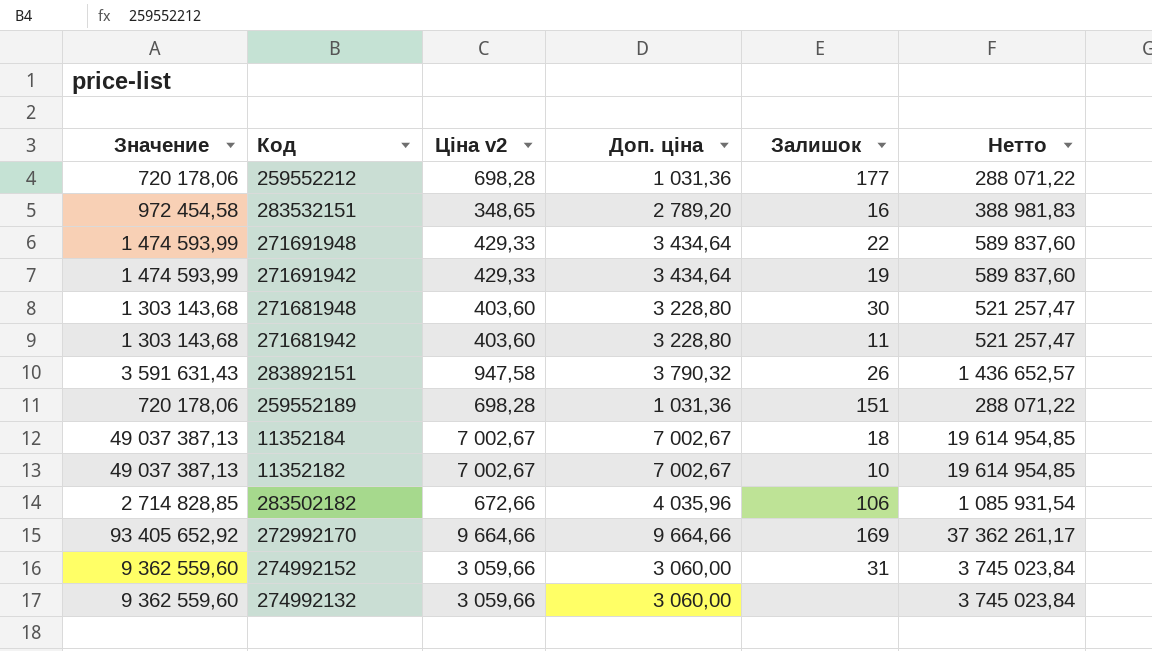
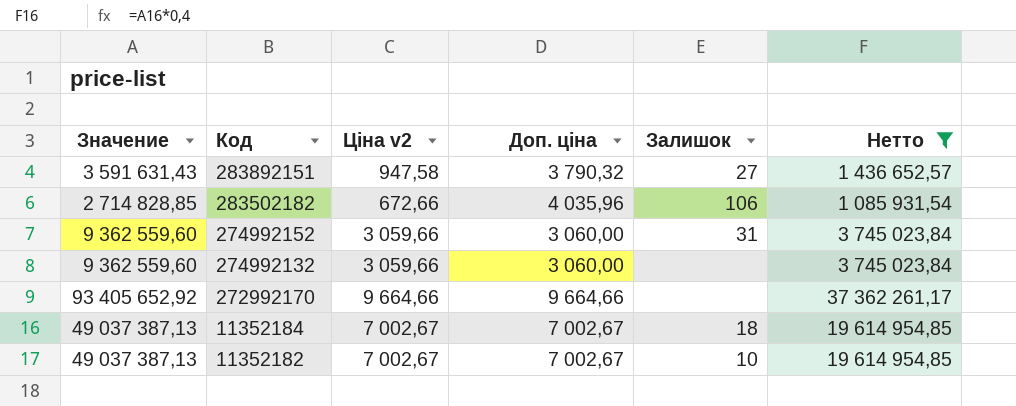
filter: none -> Нетто >= 1 085 931,54
row order: none -> Код descending
283892151 | Залишок: 26 -> 27
272992170 | Залишок: 169 -> none

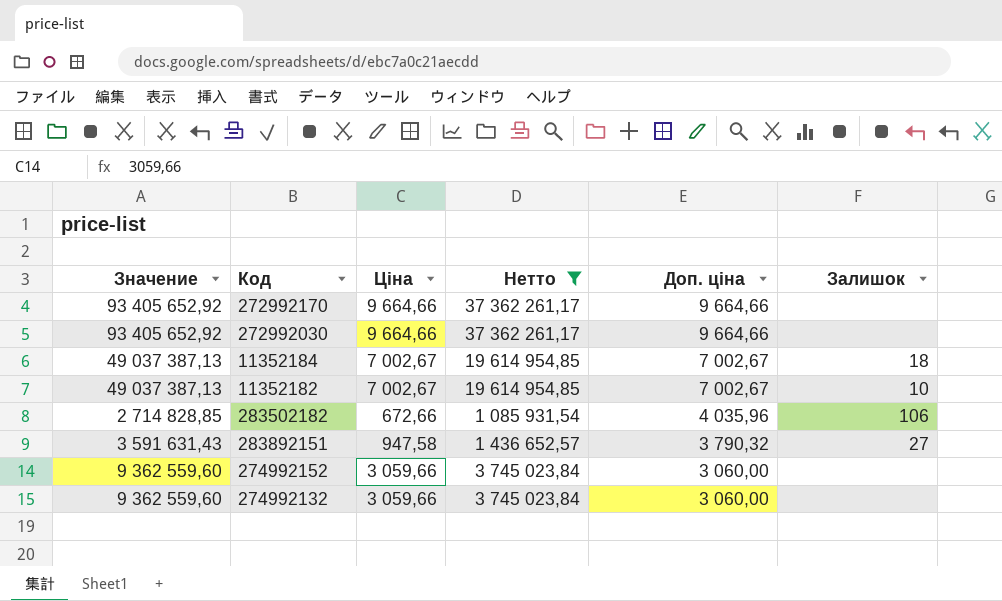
row order: Код descending -> Доп. ціна descending
column name: Ціна v2 -> Ціна
column Нетто | position: 6 -> 4
row 272992030: none -> 93 405 652,92 | 9 664,66 | 37 362 261,17 | 9 664,66 | none
274992152 | Залишок: 31 -> none

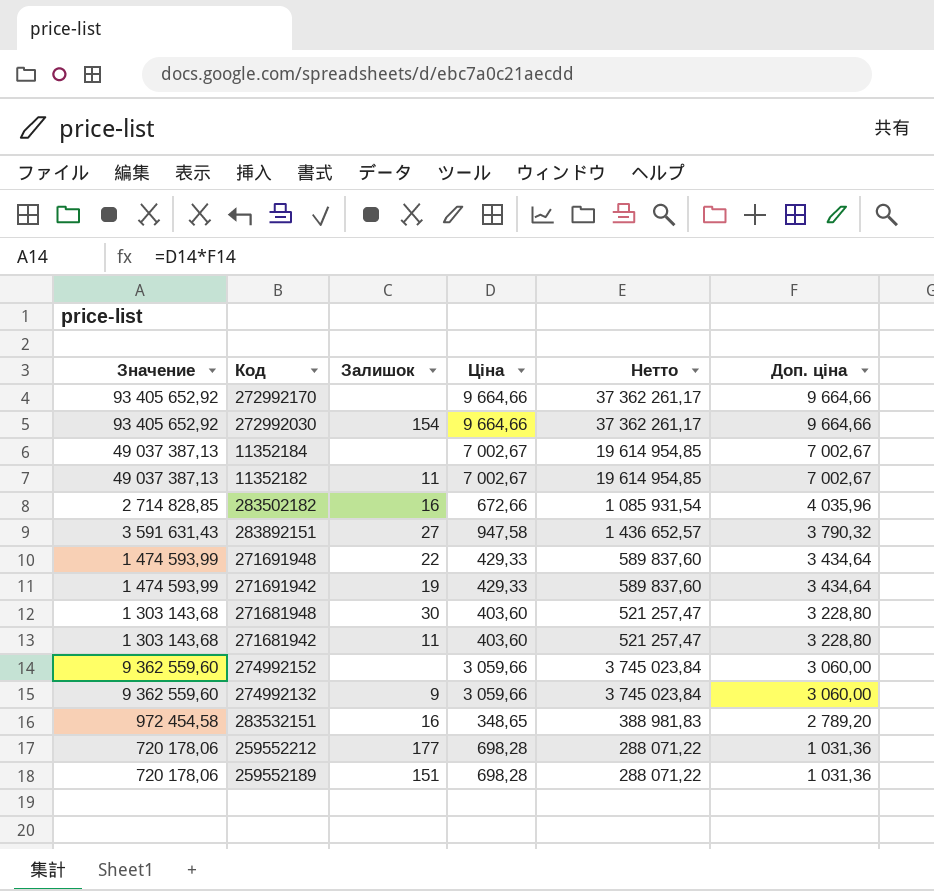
filter: Нетто >= 1 085 931,54 -> none
column Залишок | position: 6 -> 3
272992030 | Залишок: none -> 154
11352184 | Залишок: 18 -> none
11352182 | Залишок: 10 -> 11
283502182 | Залишок: 106 -> 16
274992132 | Залишок: none -> 9

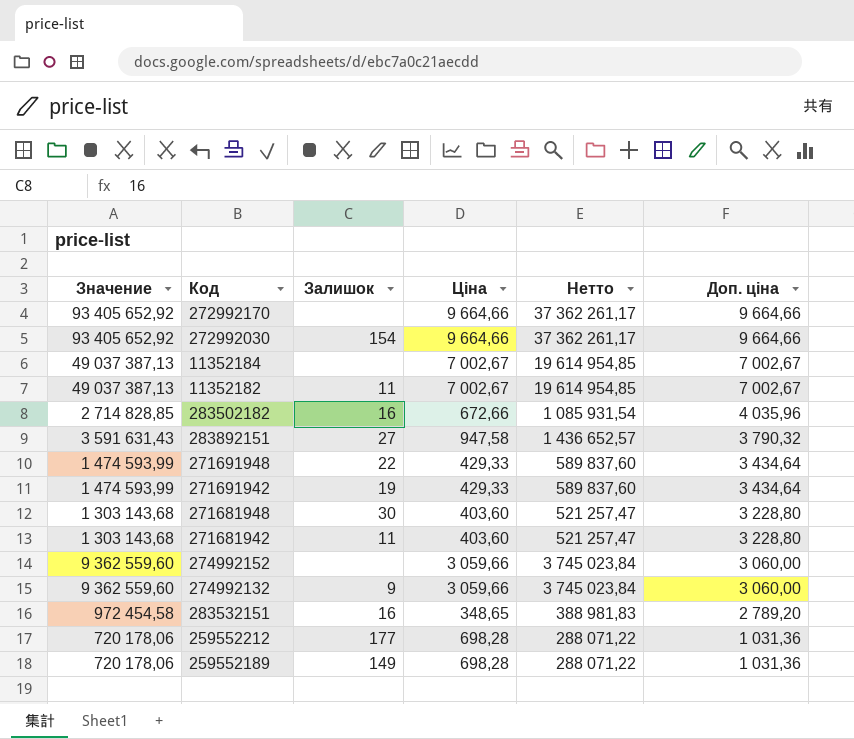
259552189 | Залишок: 151 -> 149

